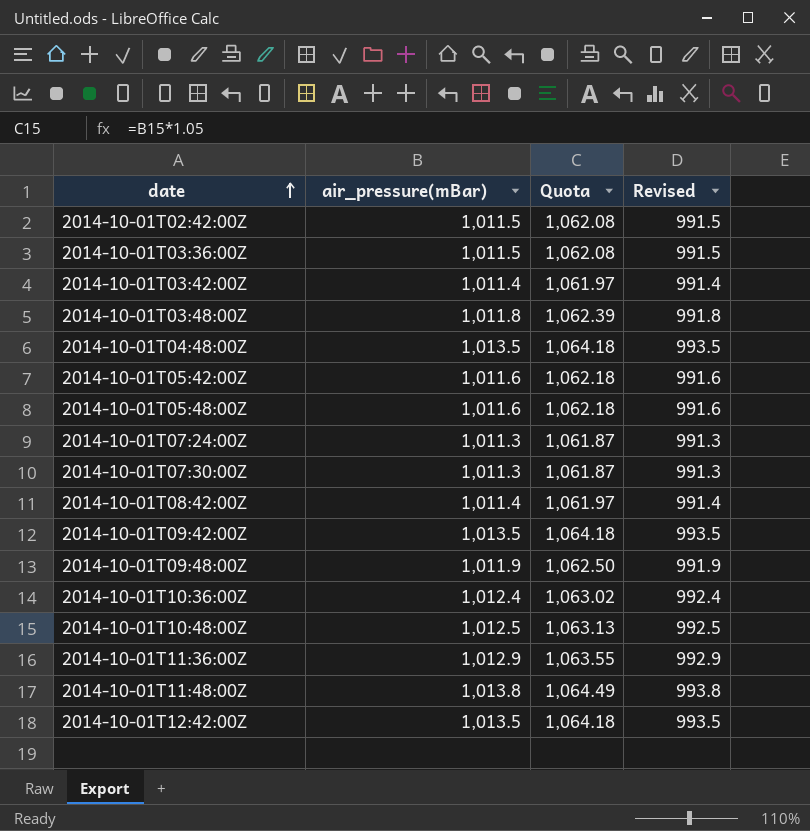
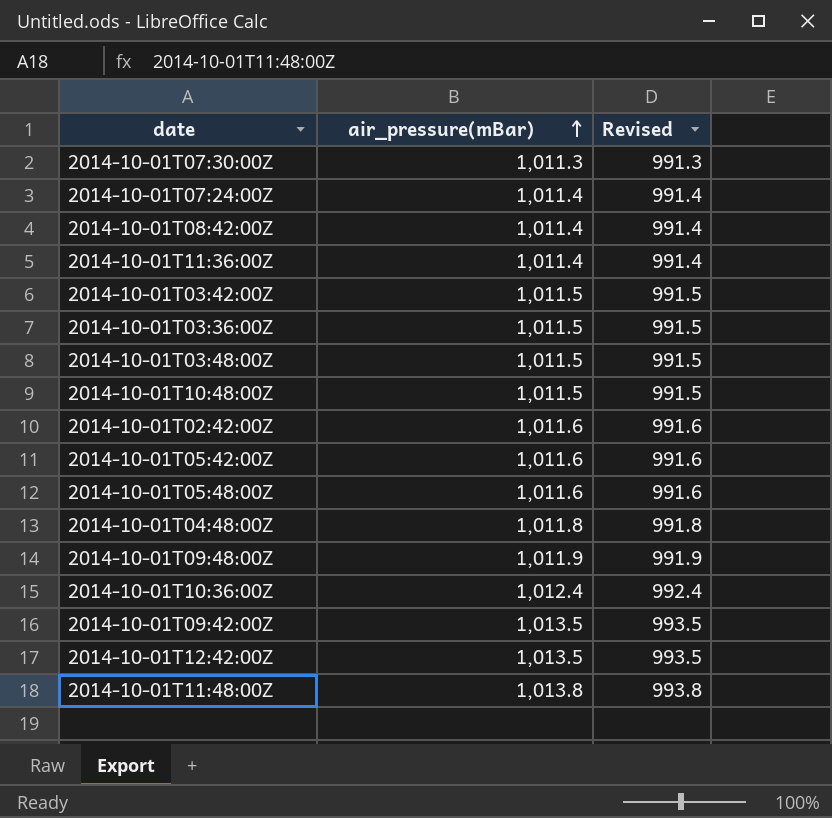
row order: date ascending -> air_pressure(mBar) ascending
column Quota | formula: [air_pressure(mBar)] * 1.05 -> none
2014-10-01T07:24:00Z | air_pressure(mBar): 1,011.3 -> 1,011.4
2014-10-01T07:24:00Z | Revised: 991.3 -> 991.4
2014-10-01T11:36:00Z | air_pressure(mBar): 1,012.9 -> 1,011.4
2014-10-01T11:36:00Z | Revised: 992.9 -> 991.4
2014-10-01T03:42:00Z | air_pressure(mBar): 1,011.4 -> 1,011.5
2014-10-01T03:42:00Z | Revised: 991.4 -> 991.5
2014-10-01T03:48:00Z | air_pressure(mBar): 1,011.8 -> 1,011.5
2014-10-01T03:48:00Z | Revised: 991.8 -> 991.5
2014-10-01T10:48:00Z | air_pressure(mBar): 1,012.5 -> 1,011.5
2014-10-01T10:48:00Z | Revised: 992.5 -> 991.5
2014-10-01T02:42:00Z | air_pressure(mBar): 1,011.5 -> 1,011.6
2014-10-01T02:42:00Z | Revised: 991.5 -> 991.6
2014-10-01T04:48:00Z | air_pressure(mBar): 1,013.5 -> 1,011.8
2014-10-01T04:48:00Z | Revised: 993.5 -> 991.8

